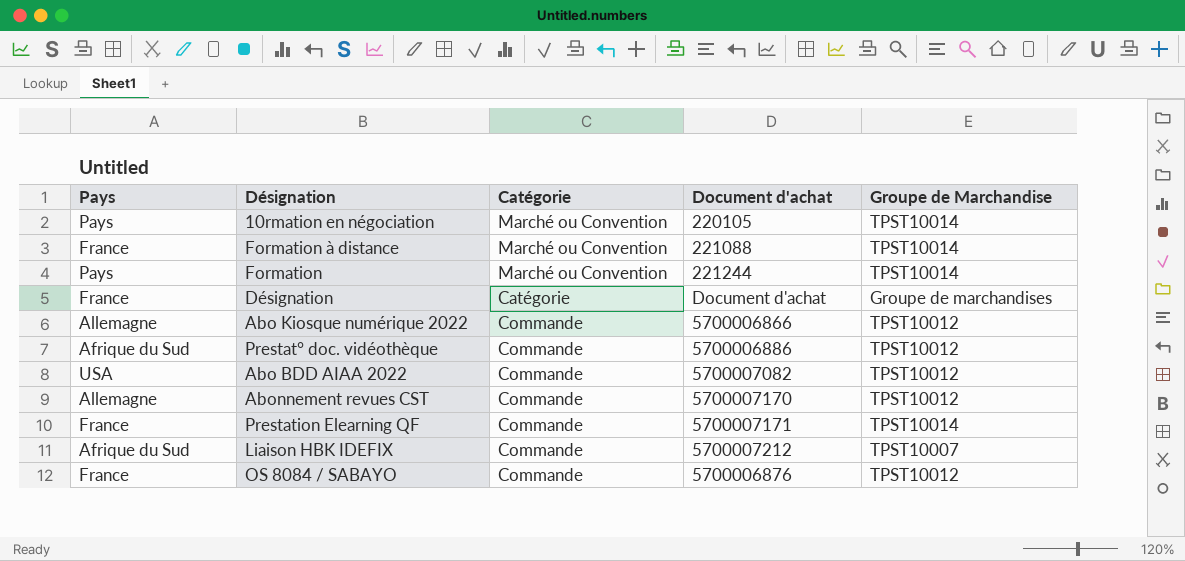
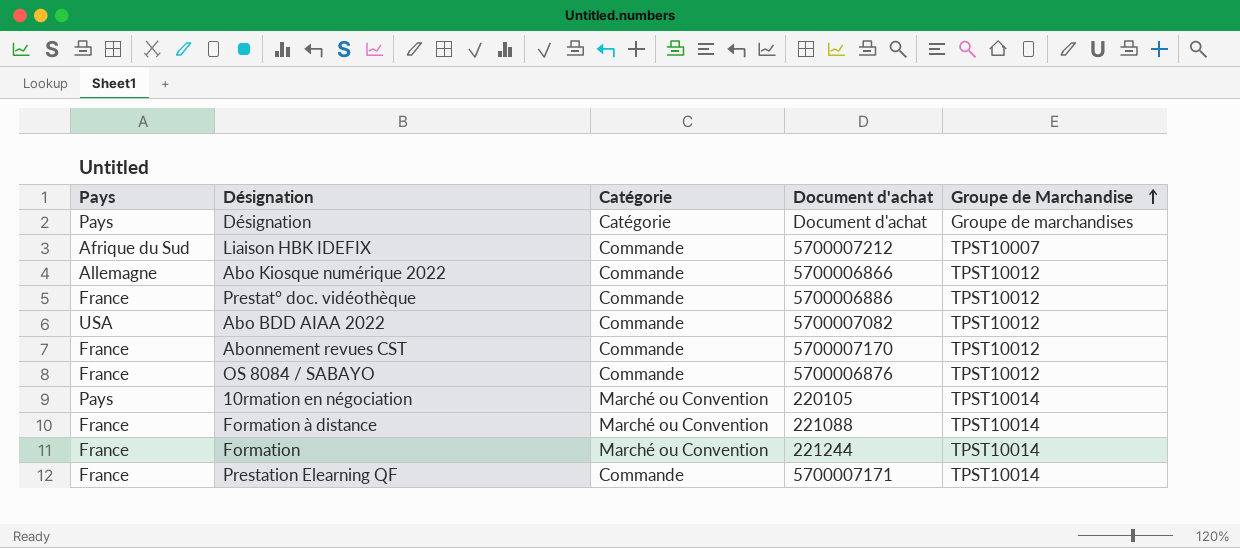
row order: none -> Groupe de Marchandise ascending
Désignation | Pays: France -> Pays
Prestat° doc. vidéothèque | Pays: Afrique du Sud -> France
Abonnement revues CST | Pays: Allemagne -> France
Formation | Pays: Pays -> France

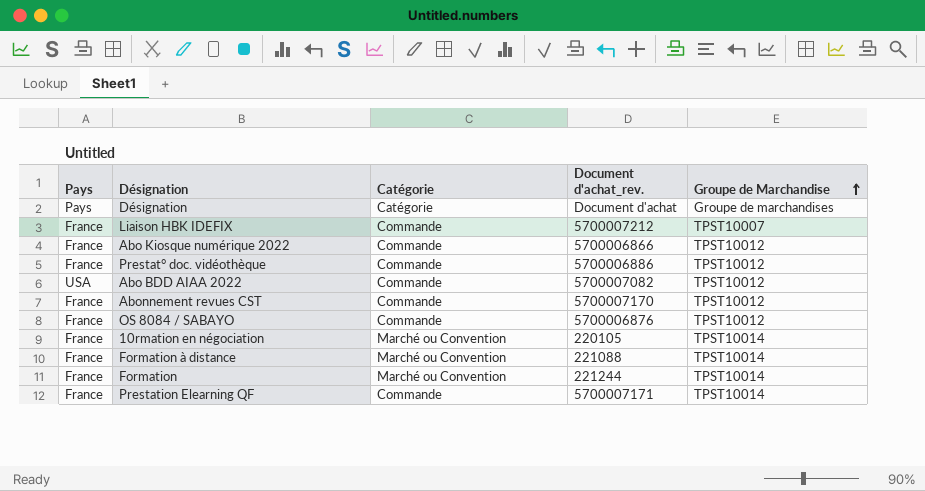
column name: Document d'achat -> Document d'achat_rev.
Liaison HBK IDEFIX | Pays: Afrique du Sud -> France
Abo Kiosque numérique 2022 | Pays: Allemagne -> France
10rmation en négociation | Pays: Pays -> France

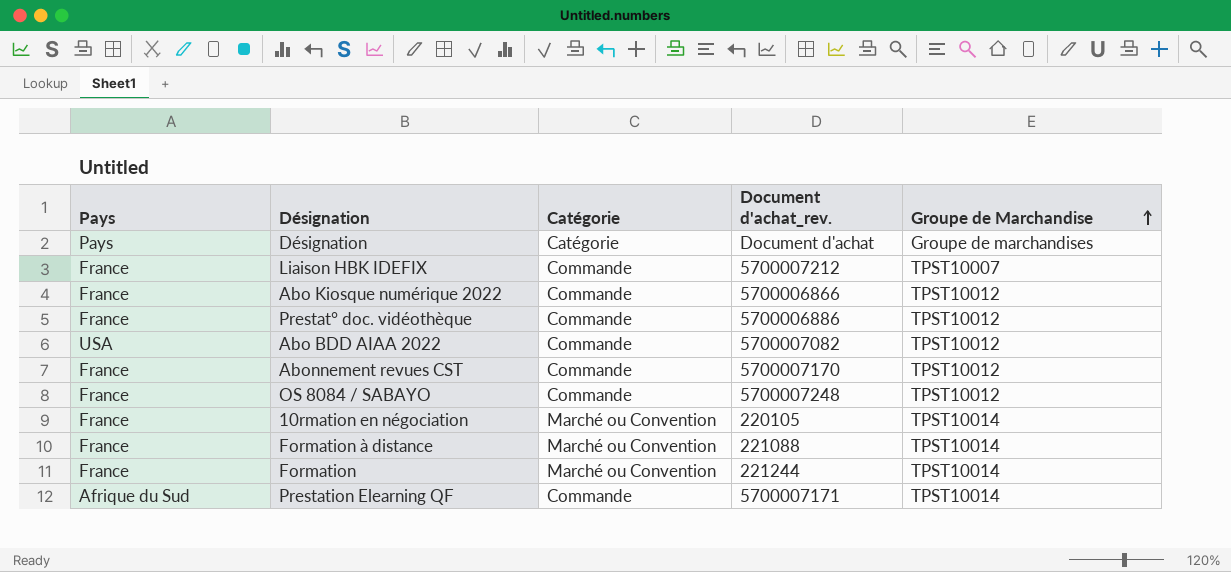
OS 8084 / SABAYO | Document d'achat_rev.: 5700006876 -> 5700007248
Prestation Elearning QF | Pays: France -> Afrique du Sud

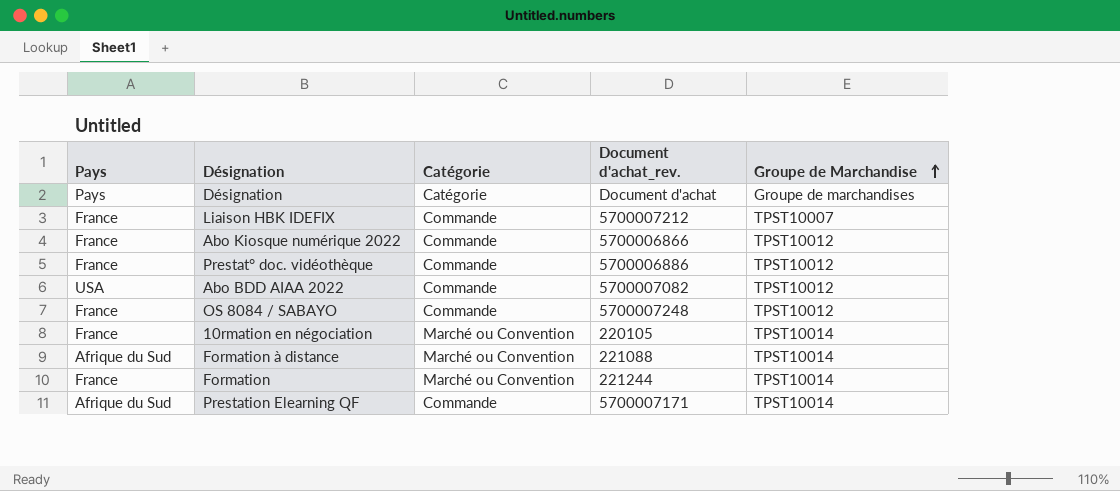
row Abonnement revues CST: France | Commande | 5700007170 | TPST10012 -> none
Formation à distance | Pays: France -> Afrique du Sud

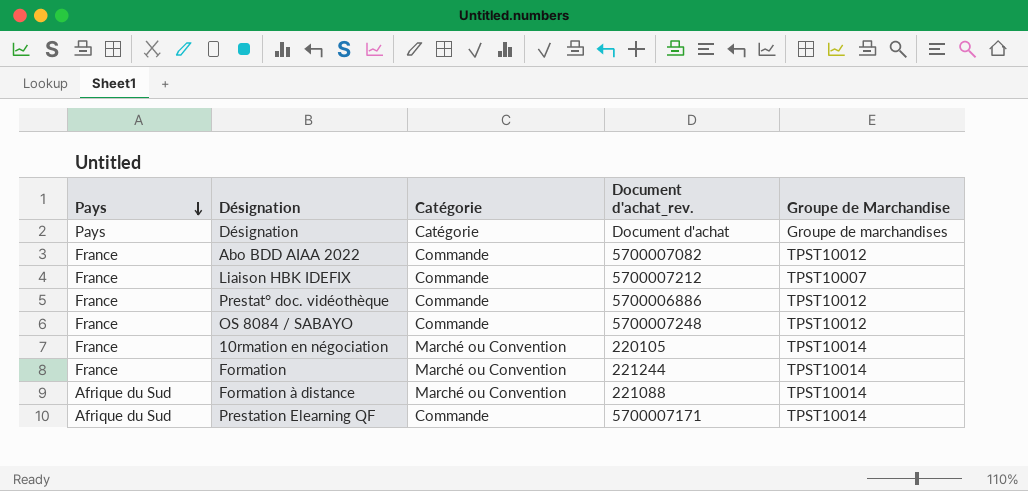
row order: Groupe de Marchandise ascending -> Pays descending
row Abo Kiosque numérique 2022: France | Commande | 5700006866 | TPST10012 -> none
Abo BDD AIAA 2022 | Pays: USA -> France

